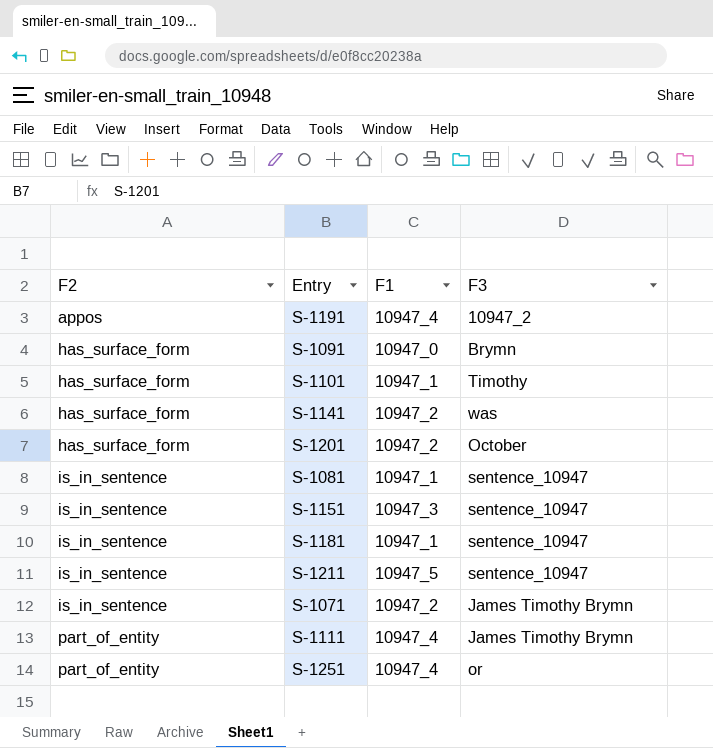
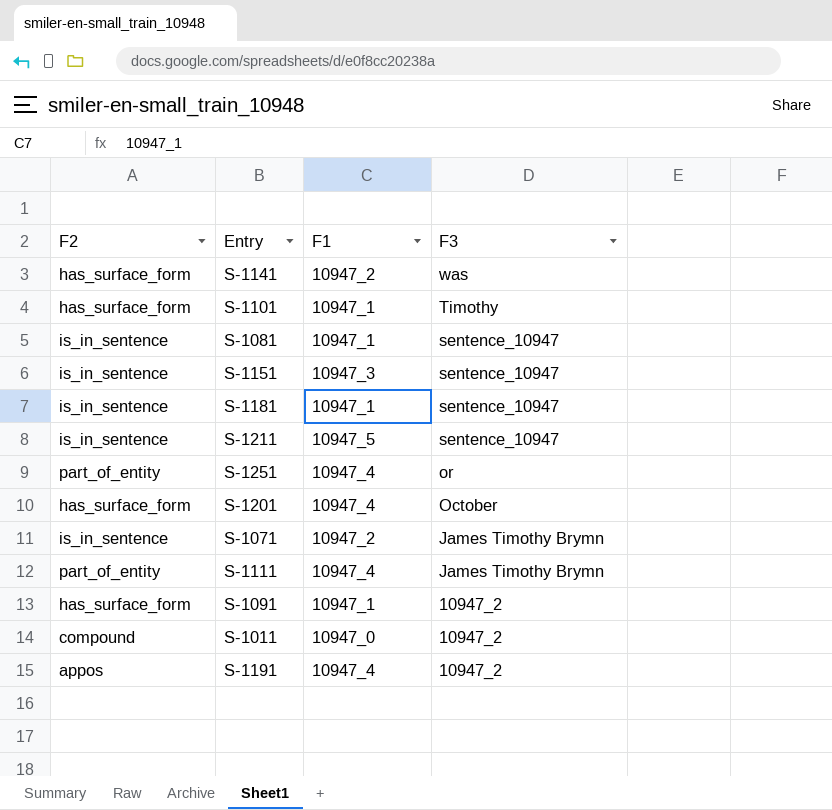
row order: F2 ascending -> F3 descending
S-1201 | F1: 10947_2 -> 10947_4
S-1091 | F1: 10947_0 -> 10947_1
S-1091 | F3: Brymn -> 10947_2
row S-1011: none -> compound | 10947_0 | 10947_2

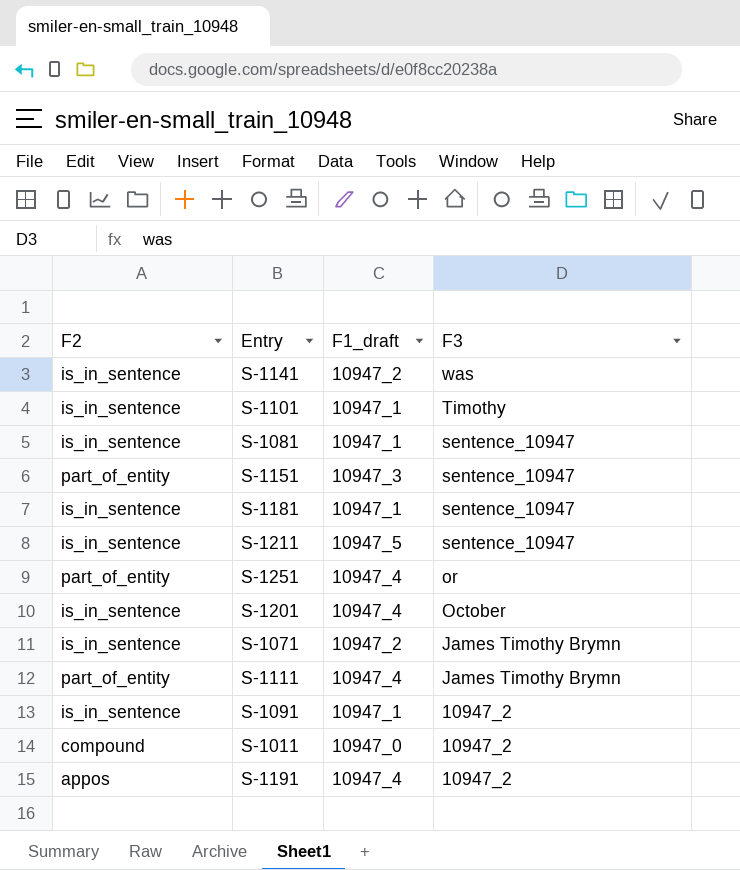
column name: F1 -> F1_draft
S-1141 | F2: has_surface_form -> is_in_sentence
S-1101 | F2: has_surface_form -> is_in_sentence
S-1151 | F2: is_in_sentence -> part_of_entity
S-1201 | F2: has_surface_form -> is_in_sentence
S-1091 | F2: has_surface_form -> is_in_sentence

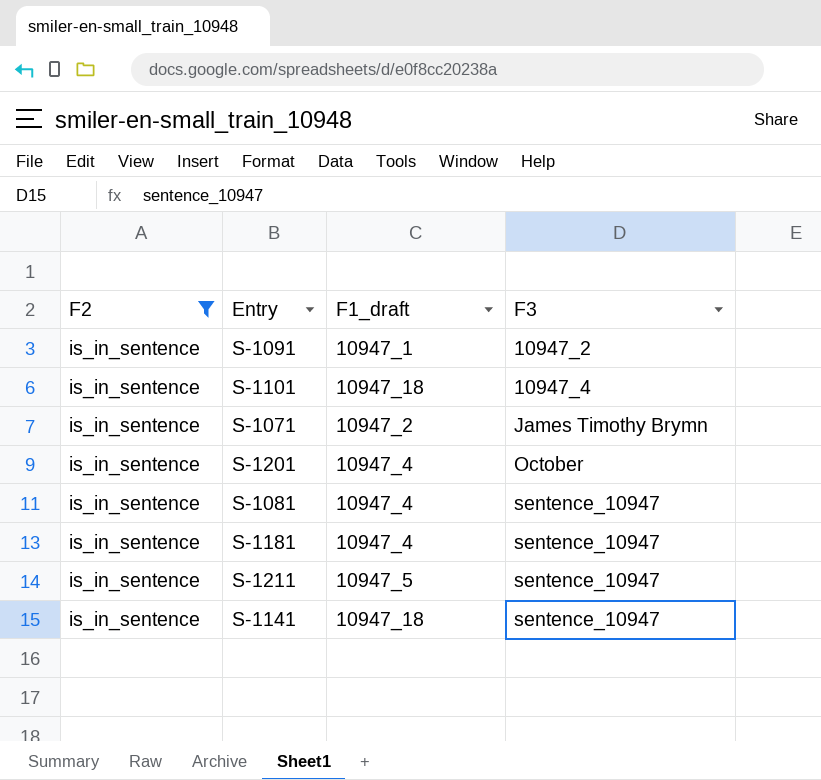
filter: none -> F2 = is_in_sentence
row order: F3 descending -> F3 ascending
S-1101 | F1_draft: 10947_1 -> 10947_18
S-1101 | F3: Timothy -> 10947_4
S-1081 | F1_draft: 10947_1 -> 10947_4
S-1181 | F1_draft: 10947_1 -> 10947_4
S-1141 | F1_draft: 10947_2 -> 10947_18
S-1141 | F3: was -> sentence_10947

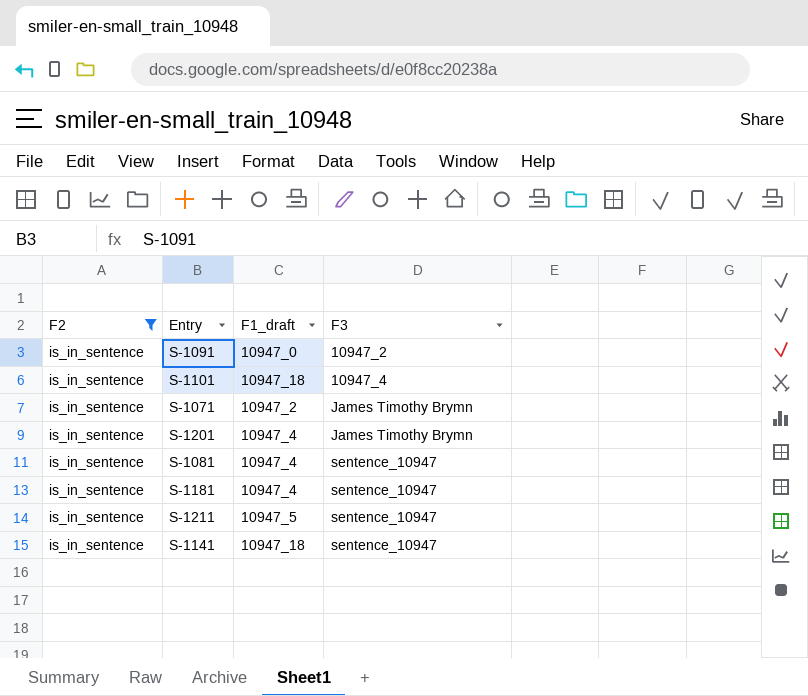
S-1091 | F1_draft: 10947_1 -> 10947_0
S-1201 | F3: October -> James Timothy Brymn

